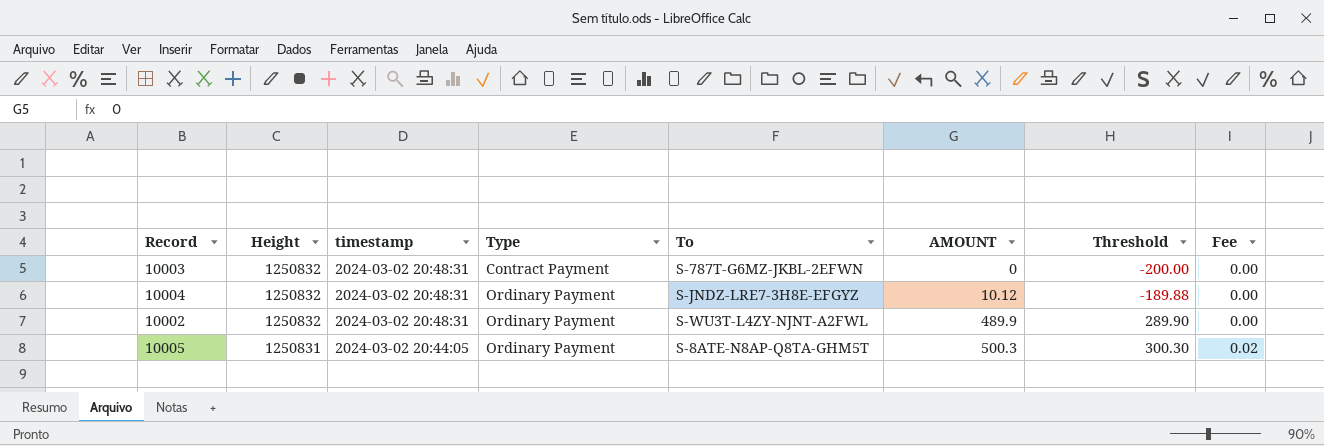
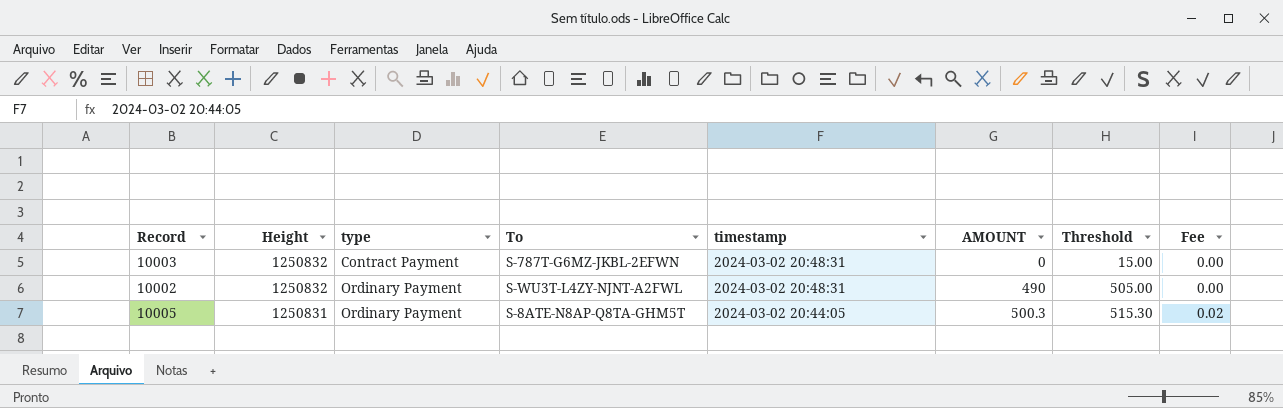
column name: Type -> type
column timestamp | position: 3 -> 5
column Threshold | formula: [AMOUNT] - 200 -> [AMOUNT] + 15
row 10004: 1250832 | 2024-03-02 20:48:31 | Ordinary Payment | S-JNDZ-LRE7-3H8E-EFGYZ | 10.12 | -189.88 | 0.00 -> none
10002 | AMOUNT: 489.9 -> 490

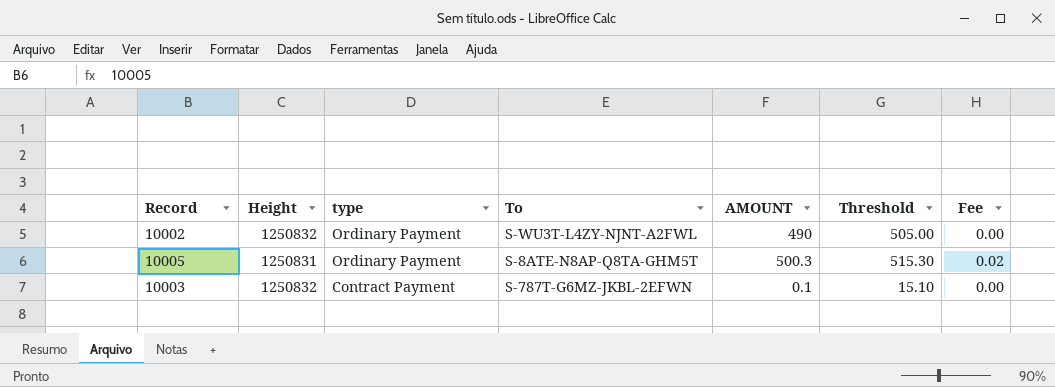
row order: Height descending -> type descending
column timestamp | position: 5 -> none
10003 | AMOUNT: 0 -> 0.1
10003 | Threshold: 15.00 -> 15.10

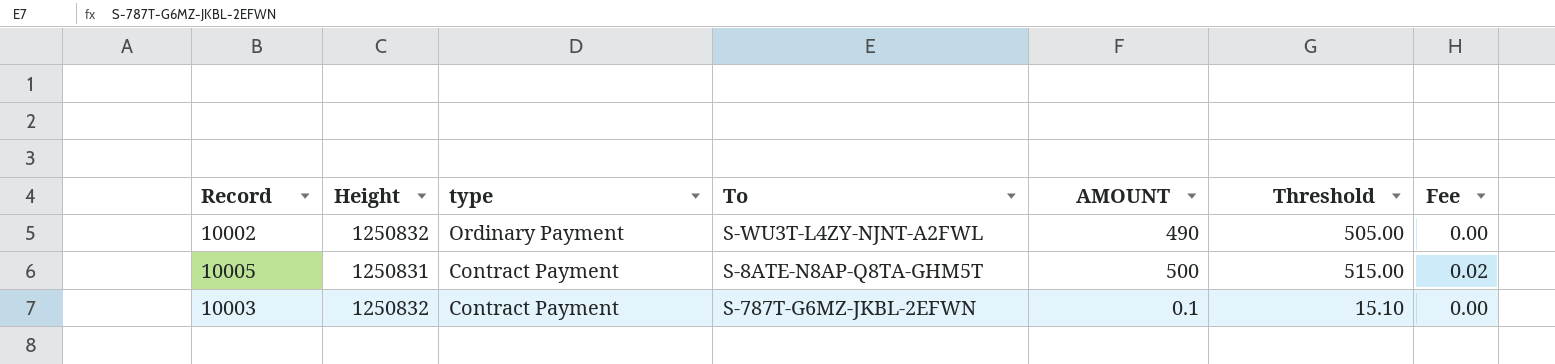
10005 | type: Ordinary Payment -> Contract Payment
10005 | AMOUNT: 500.3 -> 500
10005 | Threshold: 515.30 -> 515.00

